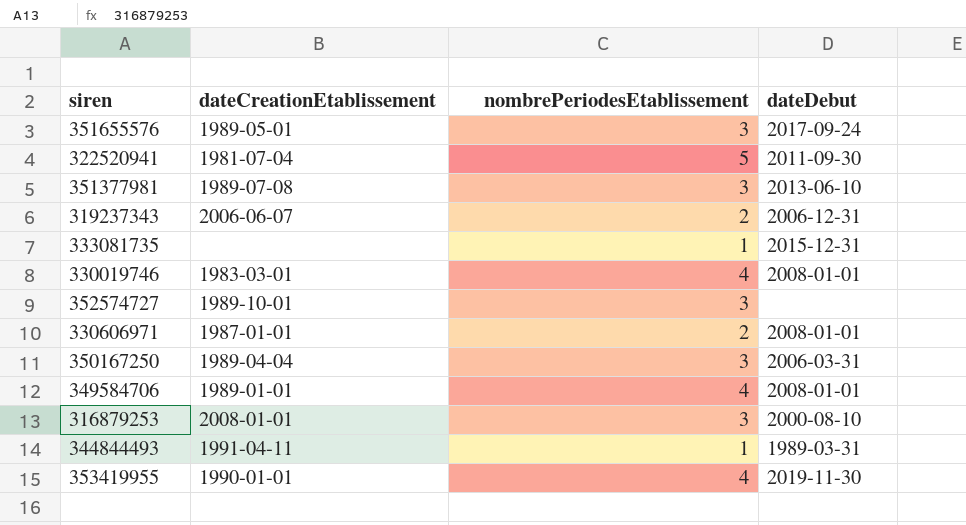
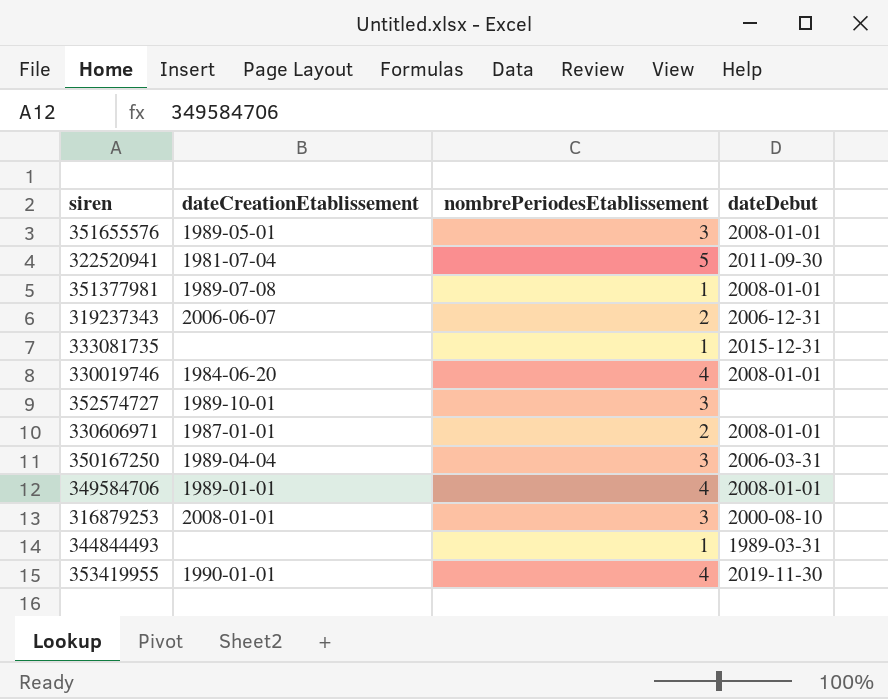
351655576 | dateDebut: 2017-09-24 -> 2008-01-01
351377981 | nombrePeriodesEtablissement: 3 -> 1
351377981 | dateDebut: 2013-06-10 -> 2008-01-01
330019746 | dateCreationEtablissement: 1983-03-01 -> 1984-06-20
344844493 | dateCreationEtablissement: 1991-04-11 -> none

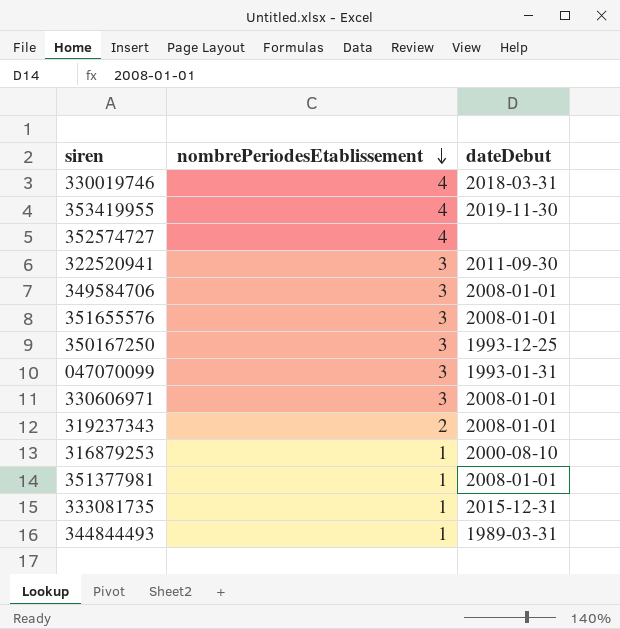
row order: none -> nombrePeriodesEtablissement descending
column dateCreationEtablissement | position: 2 -> none
330019746 | dateDebut: 2008-01-01 -> 2018-03-31
352574727 | nombrePeriodesEtablissement: 3 -> 4
322520941 | nombrePeriodesEtablissement: 5 -> 3
349584706 | nombrePeriodesEtablissement: 4 -> 3
350167250 | dateDebut: 2006-03-31 -> 1993-12-25
row 047070099: none -> 3 | 1993-01-31
330606971 | nombrePeriodesEtablissement: 2 -> 3
319237343 | dateDebut: 2006-12-31 -> 2008-01-01
316879253 | nombrePeriodesEtablissement: 3 -> 1

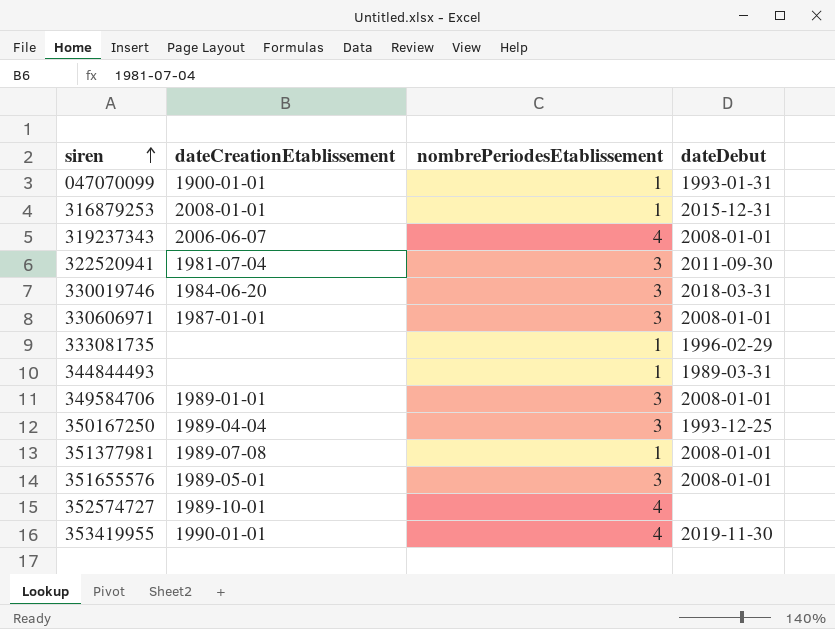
row order: nombrePeriodesEtablissement descending -> siren ascending
column dateCreationEtablissement | position: none -> 2
047070099 | nombrePeriodesEtablissement: 3 -> 1
316879253 | dateDebut: 2000-08-10 -> 2015-12-31
319237343 | nombrePeriodesEtablissement: 2 -> 4
330019746 | nombrePeriodesEtablissement: 4 -> 3
333081735 | dateDebut: 2015-12-31 -> 1996-02-29

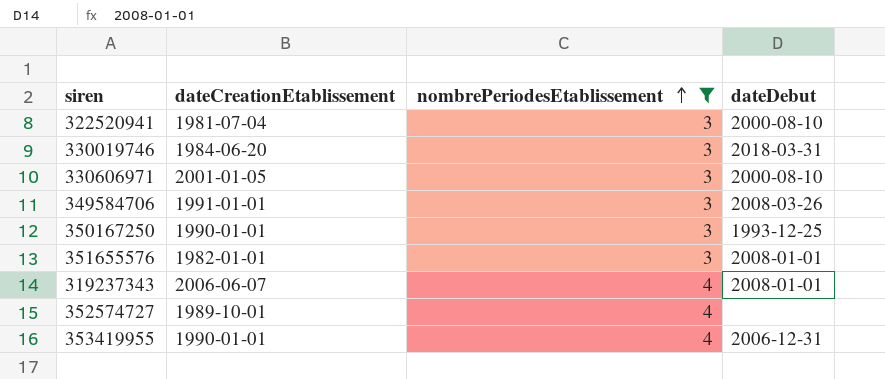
filter: none -> nombrePeriodesEtablissement != 1
row order: siren ascending -> nombrePeriodesEtablissement ascending
322520941 | dateDebut: 2011-09-30 -> 2000-08-10
330606971 | dateCreationEtablissement: 1987-01-01 -> 2001-01-05
330606971 | dateDebut: 2008-01-01 -> 2000-08-10
349584706 | dateCreationEtablissement: 1989-01-01 -> 1991-01-01
349584706 | dateDebut: 2008-01-01 -> 2008-03-26
350167250 | dateCreationEtablissement: 1989-04-04 -> 1990-01-01
351655576 | dateCreationEtablissement: 1989-05-01 -> 1982-01-01
353419955 | dateDebut: 2019-11-30 -> 2006-12-31

